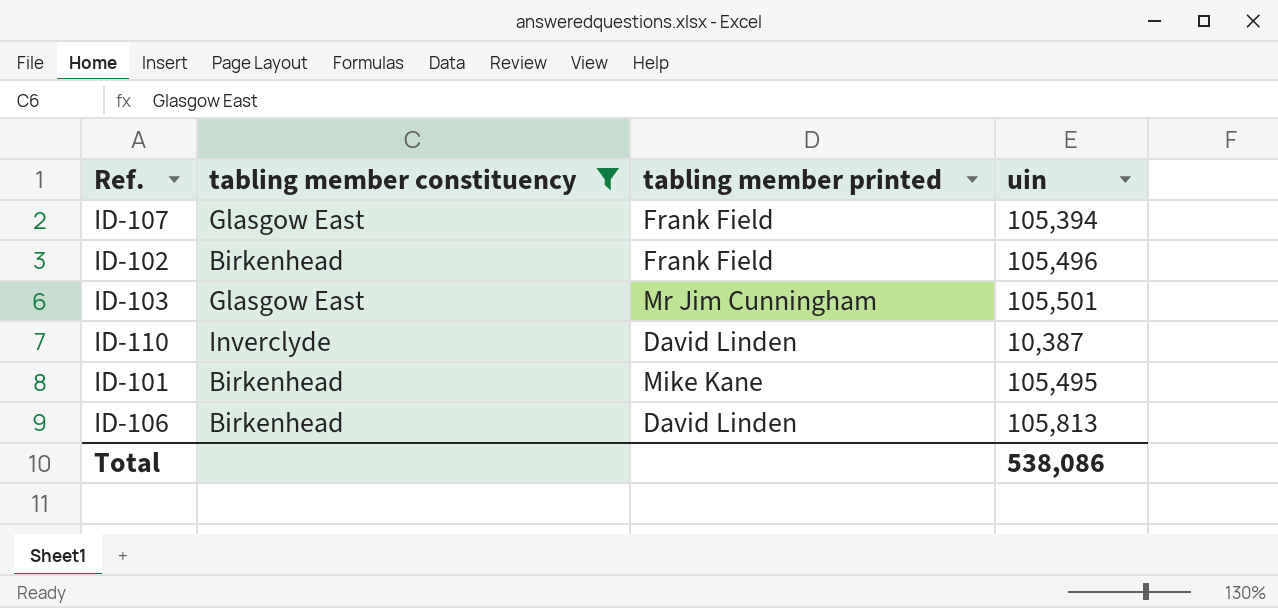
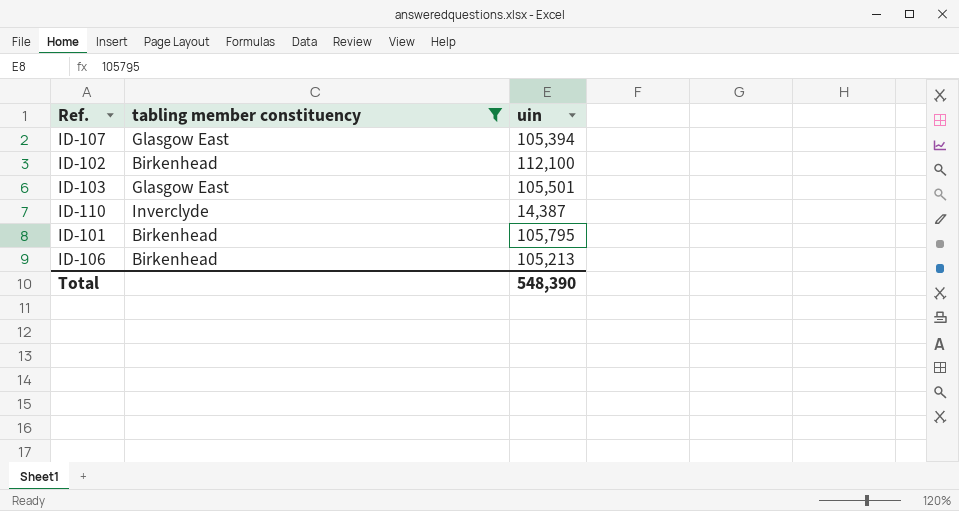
column tabling member printed | position: 3 -> none
ID-102 | uin: 105,496 -> 112,100
ID-110 | uin: 10,387 -> 14,387
ID-101 | uin: 105,495 -> 105,795
ID-106 | uin: 105,813 -> 105,213
Total | uin: 538,086 -> 548,390

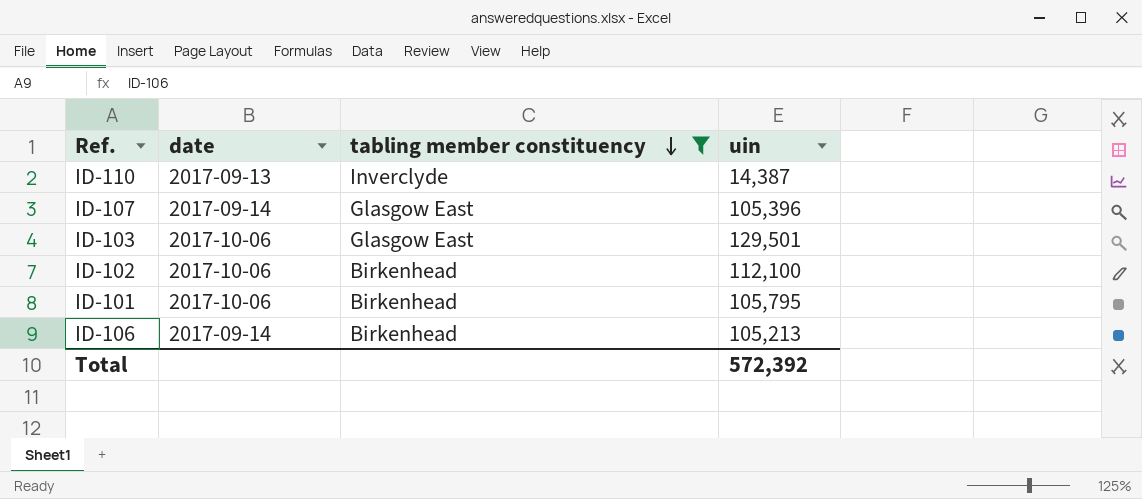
row order: none -> tabling member constituency descending
column date | position: none -> 2
ID-107 | uin: 105,394 -> 105,396
ID-103 | uin: 105,501 -> 129,501
Total | uin: 548,390 -> 572,392

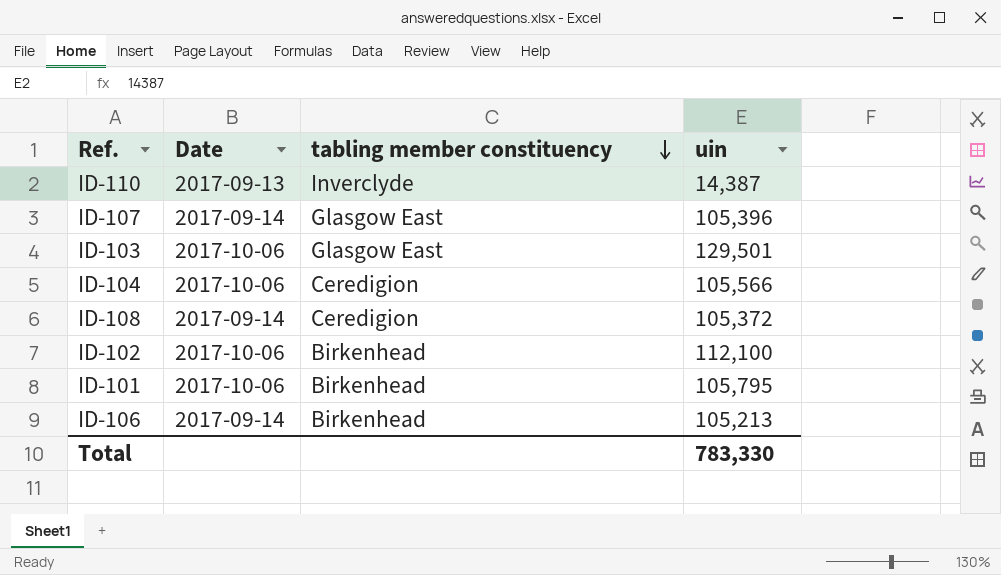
filter: tabling member constituency != Ceredigion -> none
column name: date -> Date
Total | uin: 572,392 -> 783,330

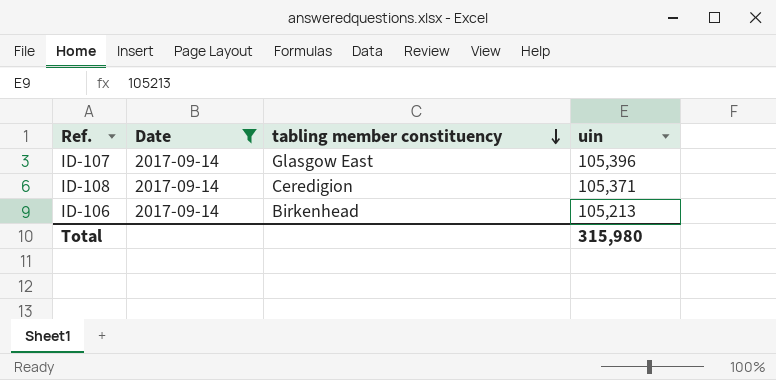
filter: none -> Date = 2017-09-14
ID-108 | uin: 105,372 -> 105,371
Total | uin: 783,330 -> 315,980

